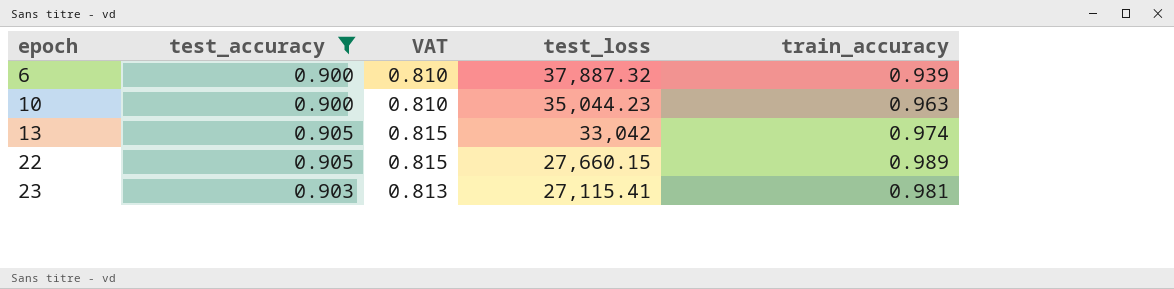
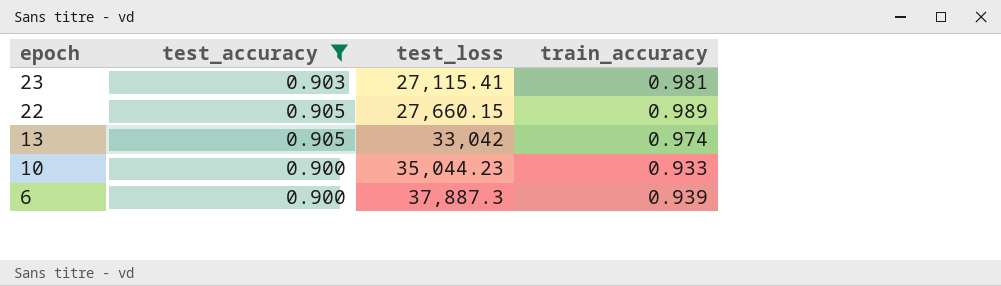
row order: epoch ascending -> epoch descending
column VAT | formula: [test_accuracy] * 0.9 -> none
10 | train_accuracy: 0.963 -> 0.933
6 | test_loss: 37,887.32 -> 37,887.3

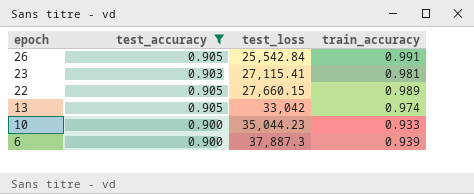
row 26: none -> 0.905 | 25,542.84 | 0.991

